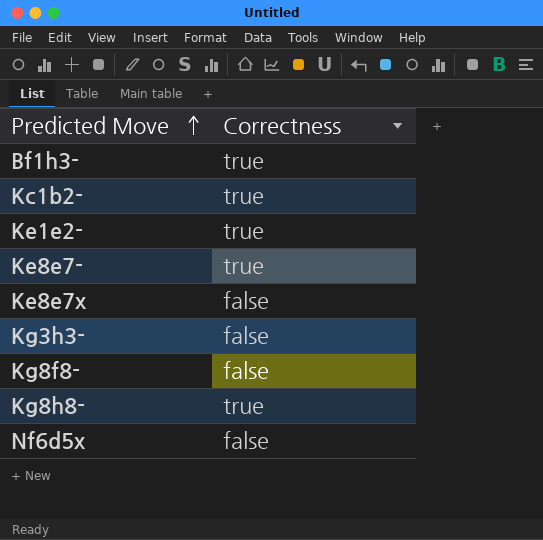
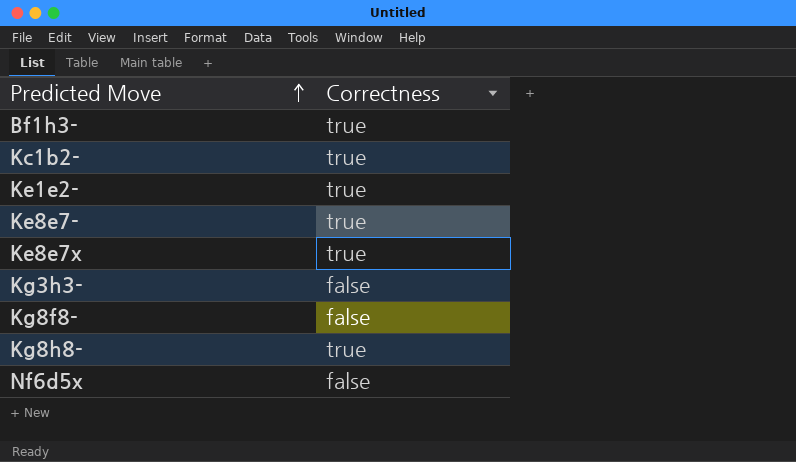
Ke8e7x | Correctness: false -> true

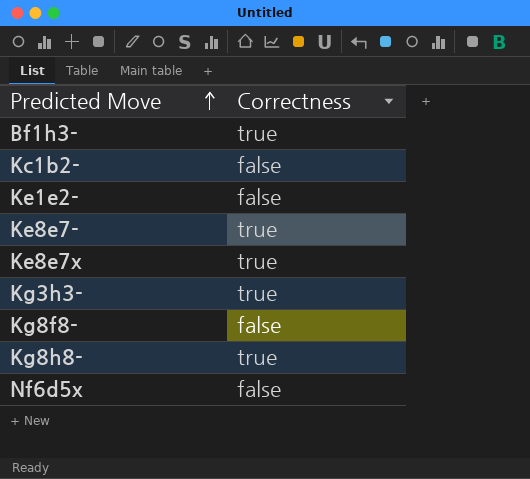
Kc1b2- | Correctness: true -> false
Ke1e2- | Correctness: true -> false
Kg3h3- | Correctness: false -> true

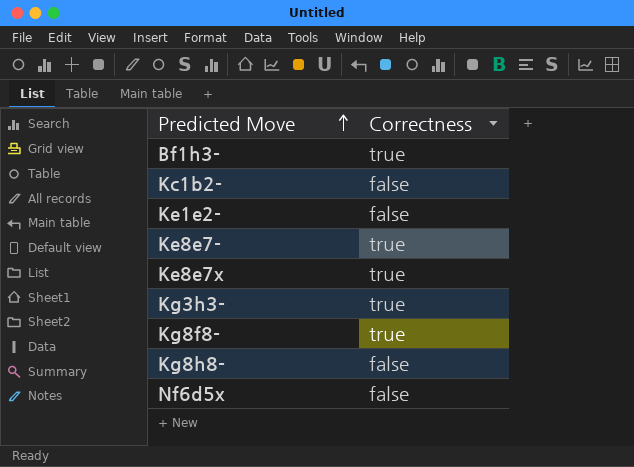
Kg8f8- | Correctness: false -> true
Kg8h8- | Correctness: true -> false

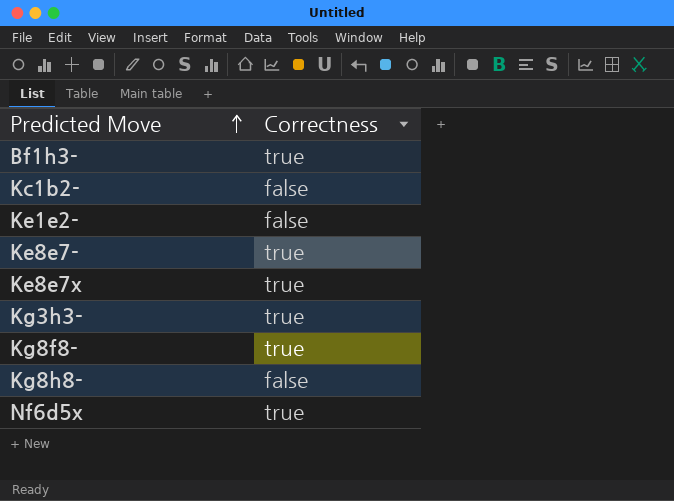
Nf6d5x | Correctness: false -> true

